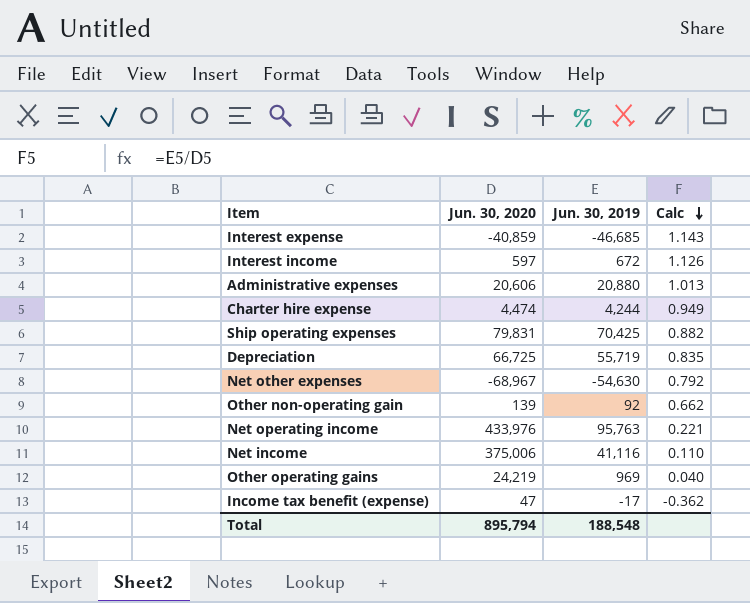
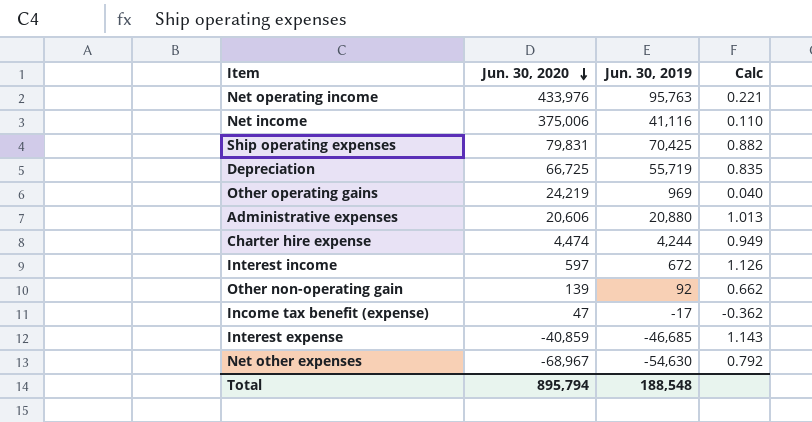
row order: Calc descending -> Jun. 30, 2020 descending

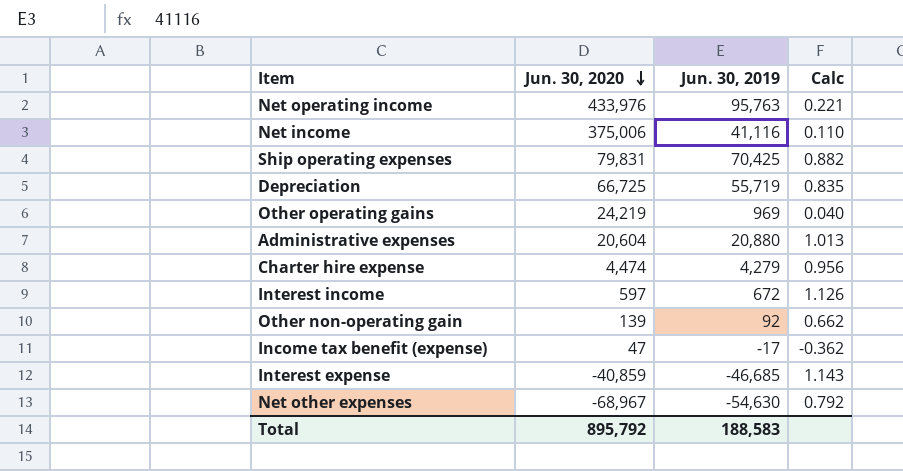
Administrative expenses | Jun. 30, 2020: 20,606 -> 20,604
Charter hire expense | Jun. 30, 2019: 4,244 -> 4,279
Charter hire expense | Calc: 0.949 -> 0.956
Total | Jun. 30, 2020: 895,794 -> 895,792
Total | Jun. 30, 2019: 188,548 -> 188,583

